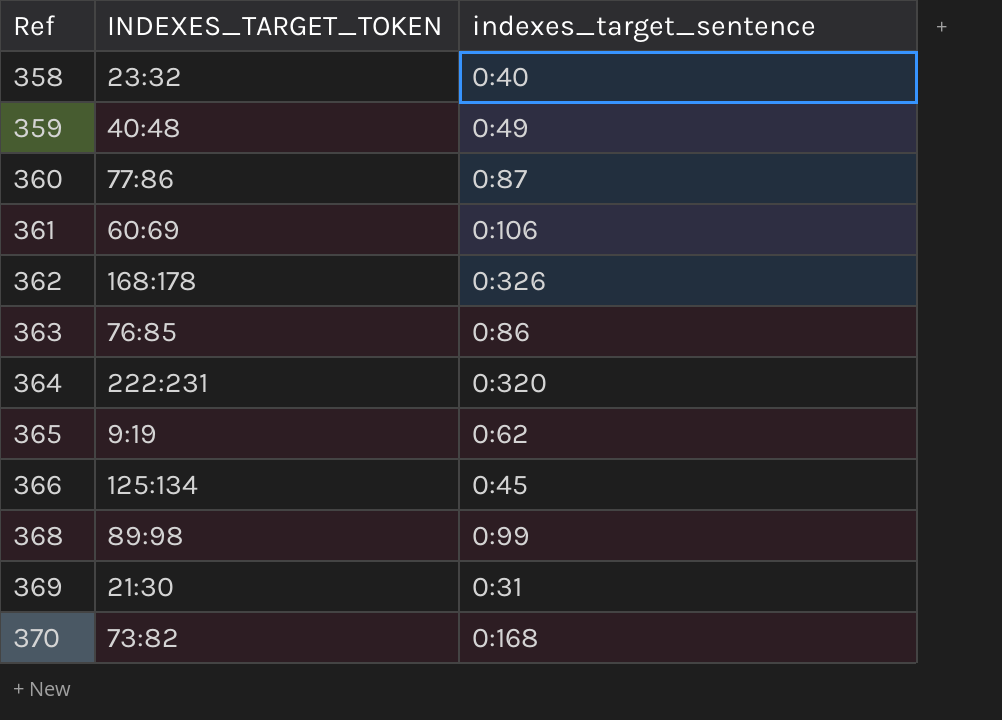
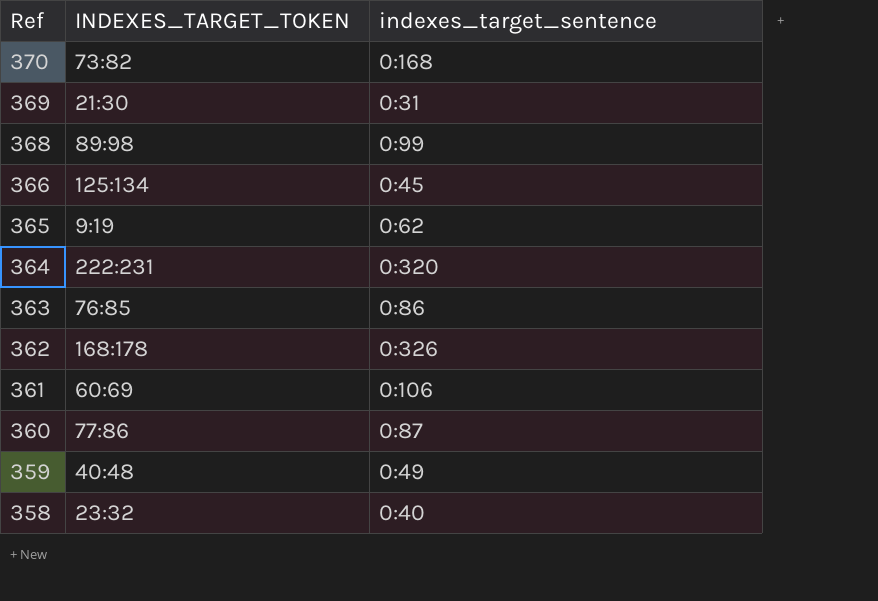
row order: Ref ascending -> Ref descending

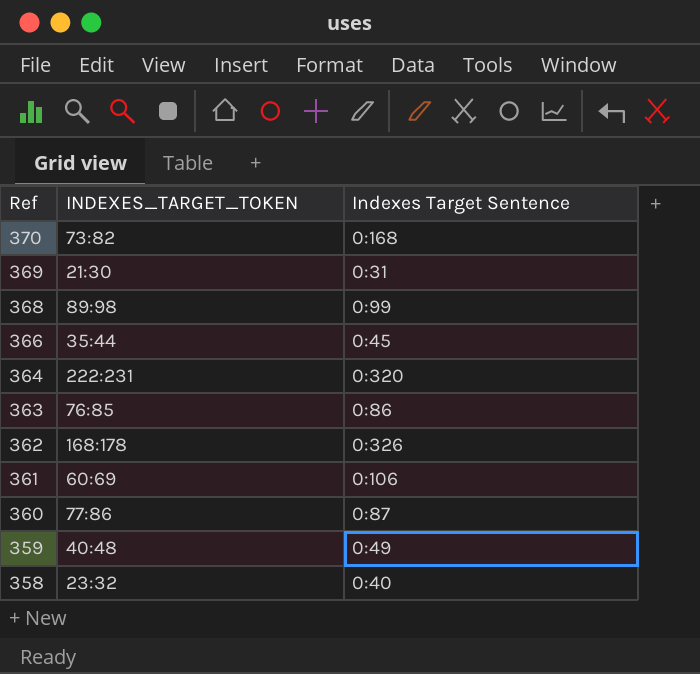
column name: indexes_target_sentence -> Indexes Target Sentence
row 365: 9:19 | 0:62 -> none
366 | INDEXES_TARGET_TOKEN: 125:134 -> 35:44

